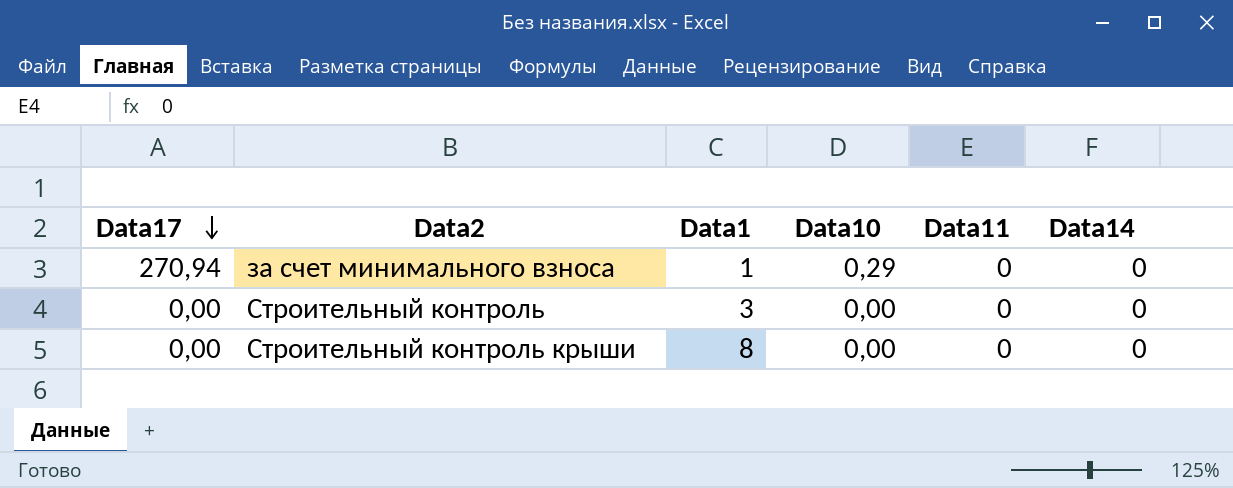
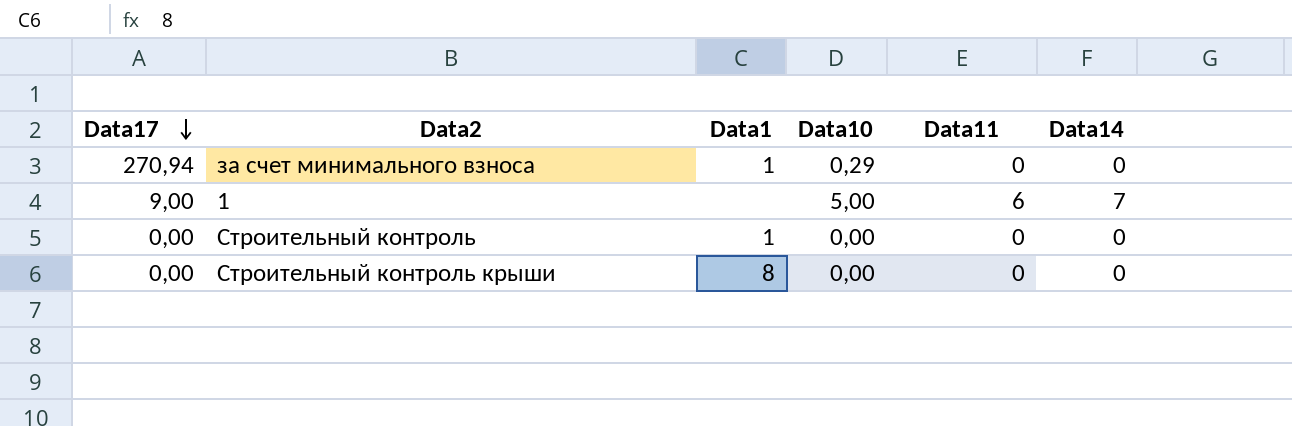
row 1: none -> 9,00 | none | 5,00 | 6 | 7
Строительный контроль | Data1: 3 -> 1

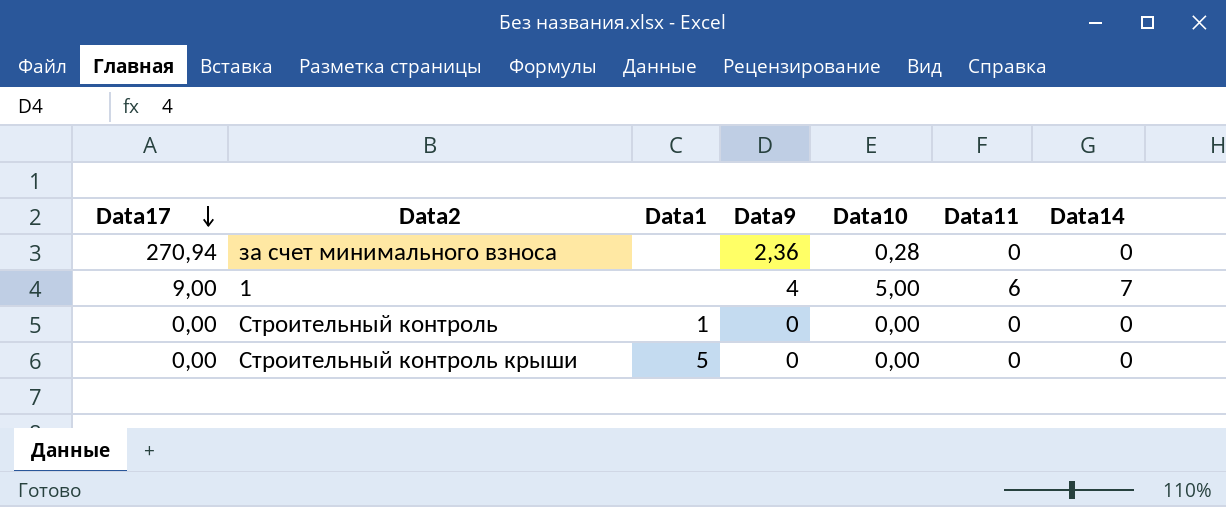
column Data9 | position: none -> 4
за счет минимального взноса | Data1: 1 -> none
за счет минимального взноса | Data10: 0,29 -> 0,28
Строительный контроль крыши | Data1: 8 -> 5

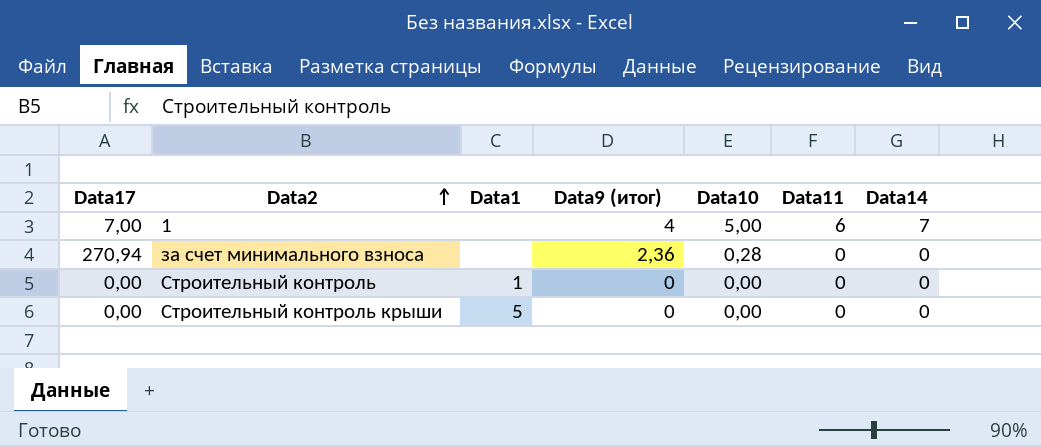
row order: Data17 descending -> Data2 ascending
column name: Data9 -> Data9 (итог)
1 | Data17: 9,00 -> 7,00

